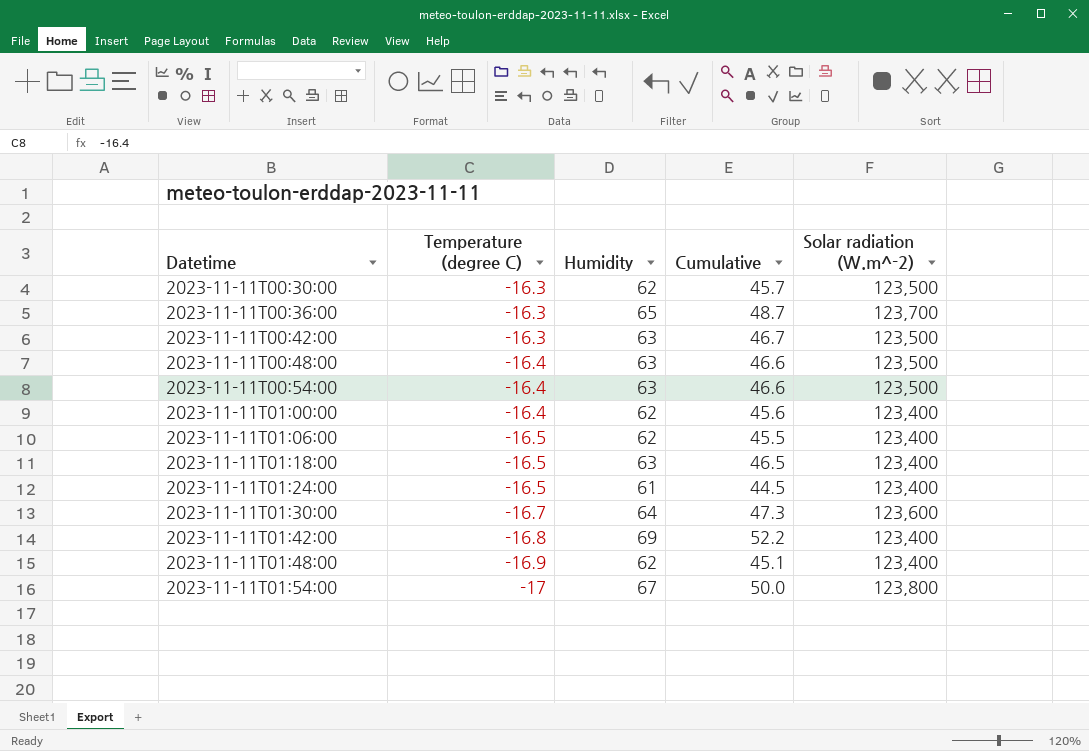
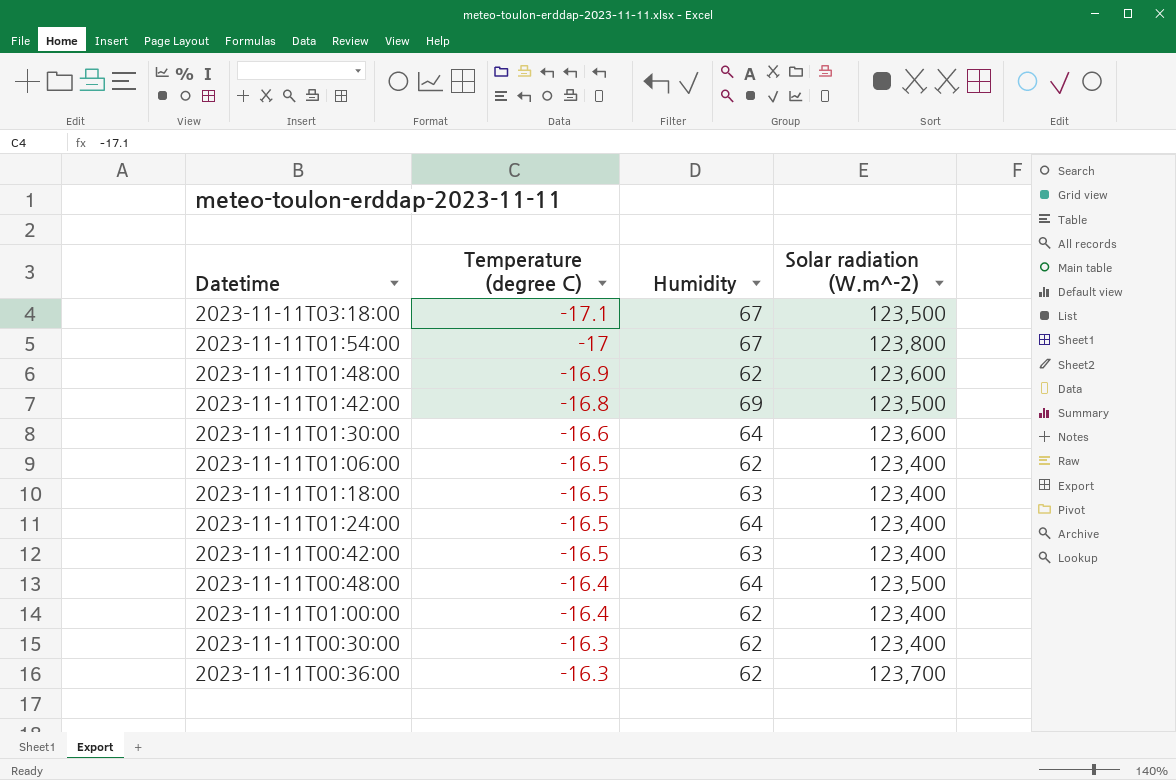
row order: Datetime ascending -> Temperature (degree C) ascending
column Cumulative | formula: [Temperature (degree C)] + [Humidity] -> none
row 2023-11-11T00:54:00: -16.4 | 63 | 46.6 | 123,500 -> none
row 2023-11-11T03:18:00: none -> -17.1 | 67 | 123,500
2023-11-11T01:48:00 | Solar radiation (W.m^-2): 123,400 -> 123,600
2023-11-11T01:42:00 | Solar radiation (W.m^-2): 123,400 -> 123,500
2023-11-11T01:30:00 | Temperature (degree C): -16.7 -> -16.6
2023-11-11T01:24:00 | Humidity: 61 -> 64
2023-11-11T00:42:00 | Temperature (degree C): -16.3 -> -16.5
2023-11-11T00:42:00 | Solar radiation (W.m^-2): 123,500 -> 123,400
2023-11-11T00:48:00 | Humidity: 63 -> 64
2023-11-11T00:30:00 | Solar radiation (W.m^-2): 123,500 -> 123,400
2023-11-11T00:36:00 | Humidity: 65 -> 62

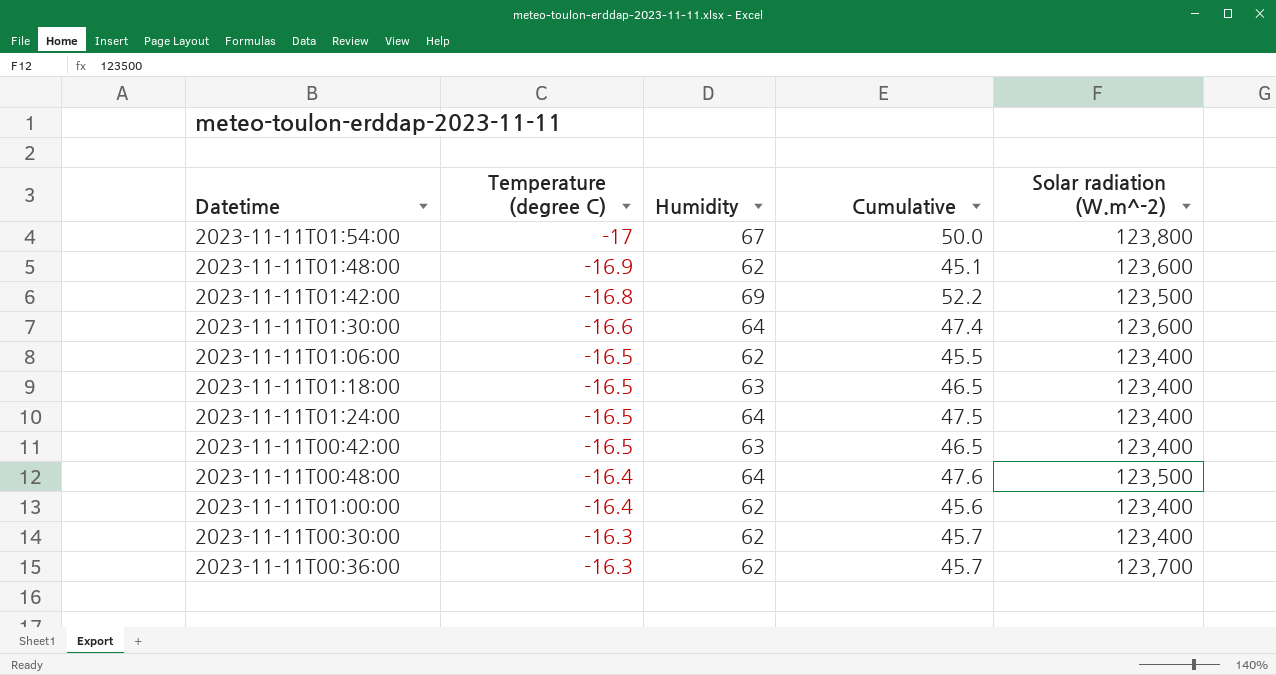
column Cumulative | formula: none -> [Temperature (degree C)] + [Humidity]
row 2023-11-11T03:18:00: -17.1 | 67 | 123,500 -> none

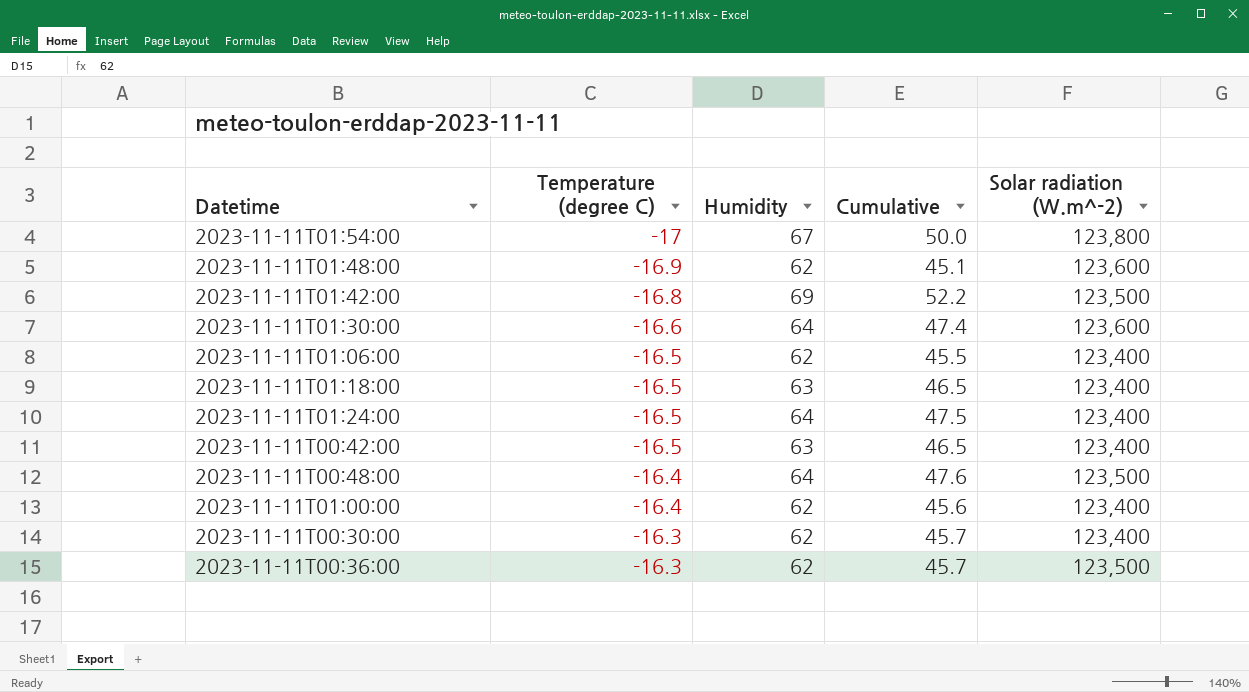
2023-11-11T00:36:00 | Solar radiation (W.m^-2): 123,700 -> 123,500

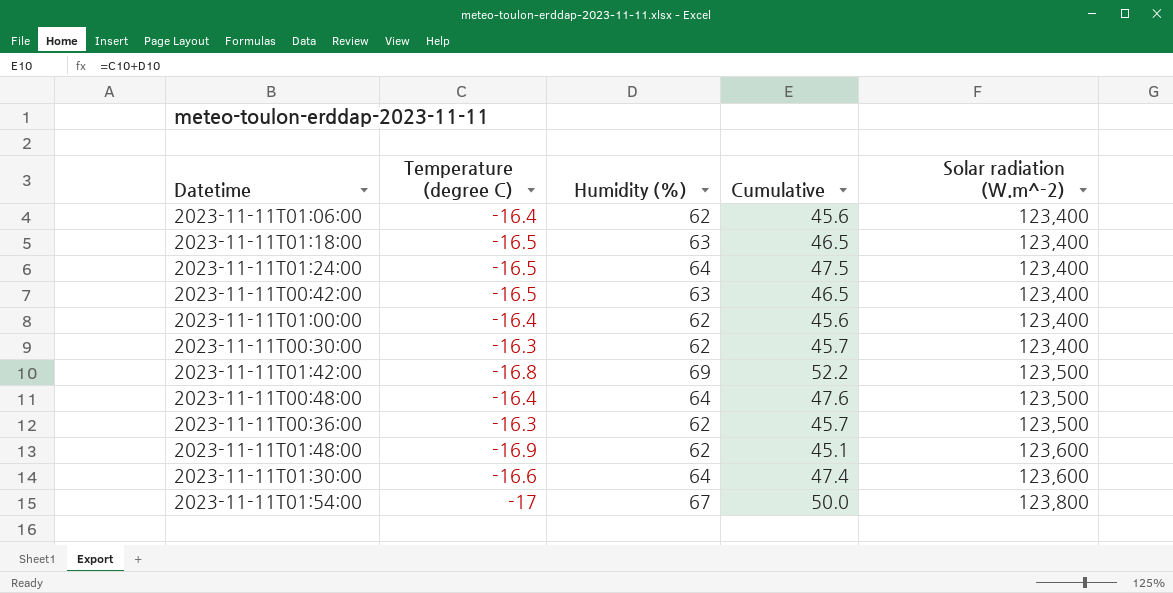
row order: Temperature (degree C) ascending -> Solar radiation (W.m^-2) ascending
column name: Humidity -> Humidity (%)
2023-11-11T01:06:00 | Temperature (degree C): -16.5 -> -16.4
2023-11-11T01:06:00 | Cumulative: 45.5 -> 45.6

